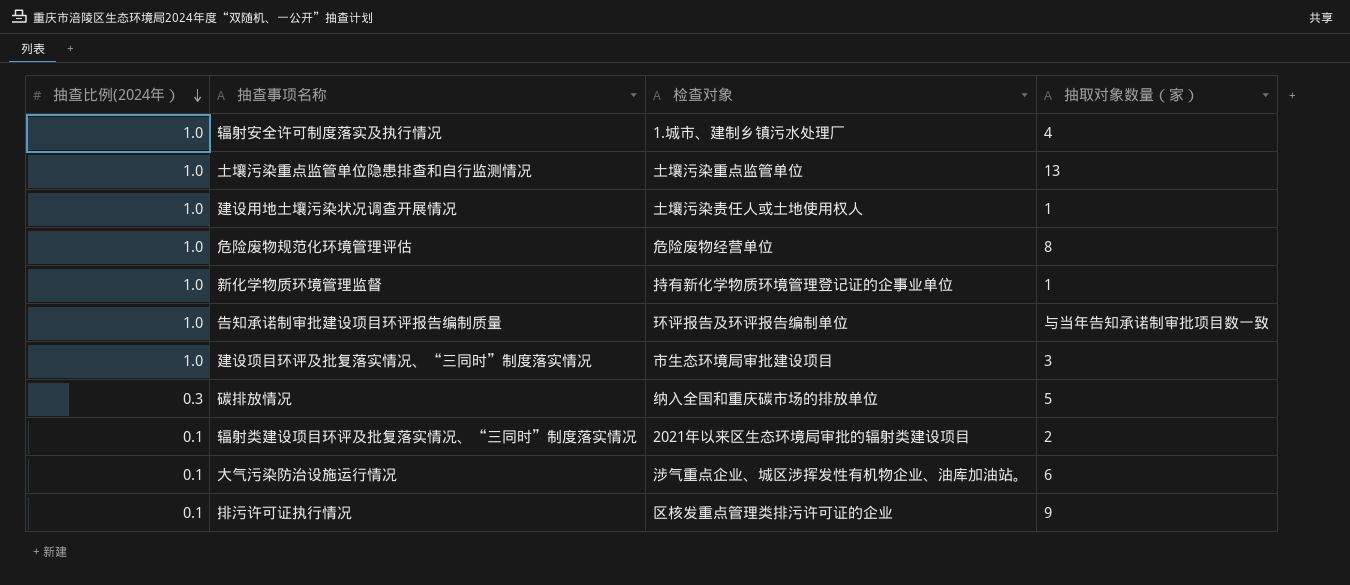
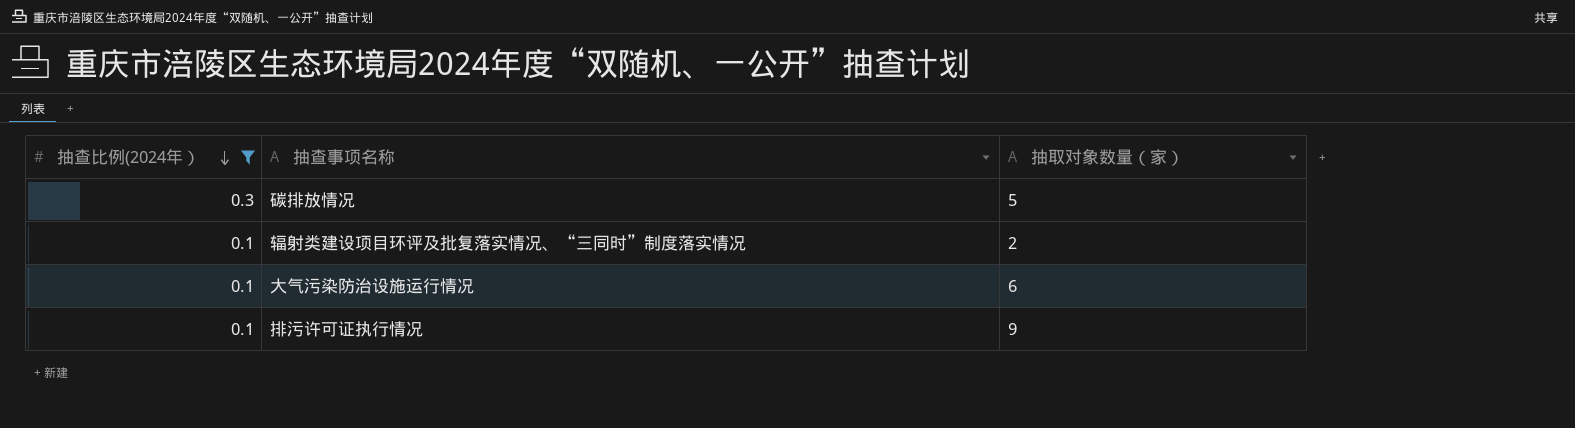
filter: none -> 抽查比例(2024年） != 1.0
column 检查对象 | position: 3 -> none

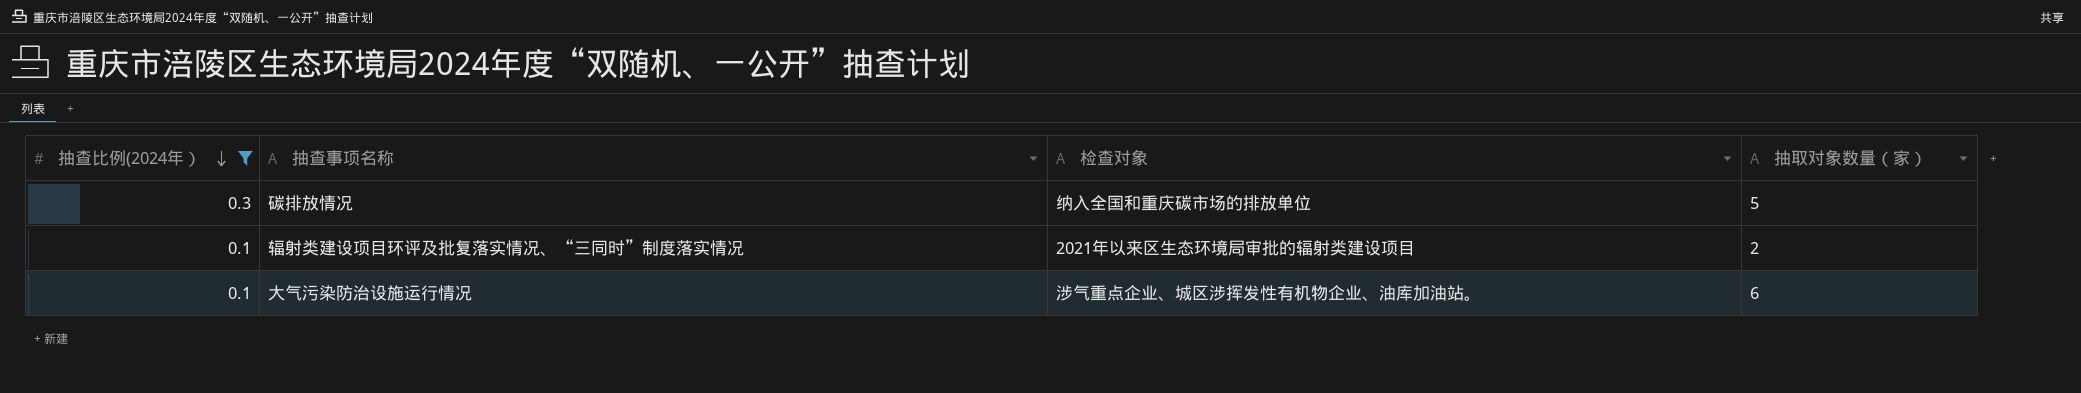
column 检查对象 | position: none -> 3
row 排污许可证执行情况: 0.1 | 9 -> none

